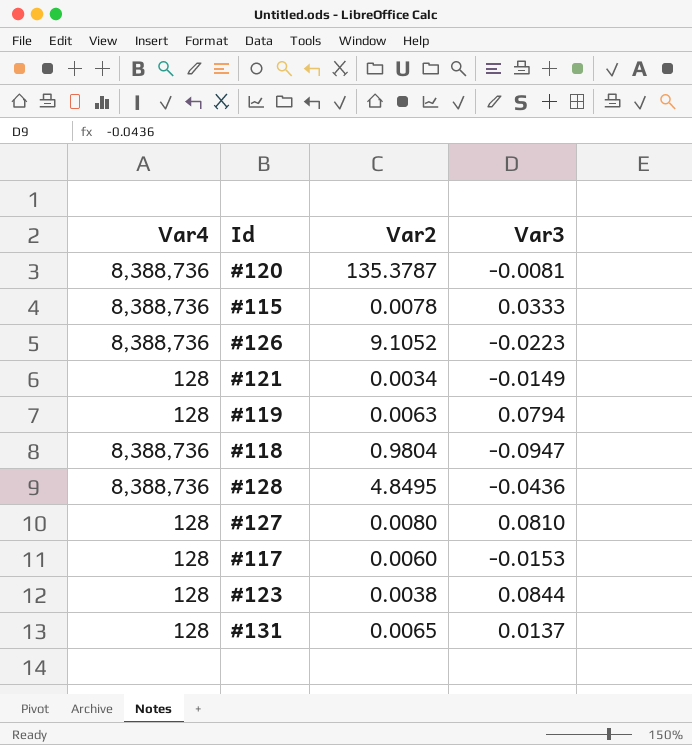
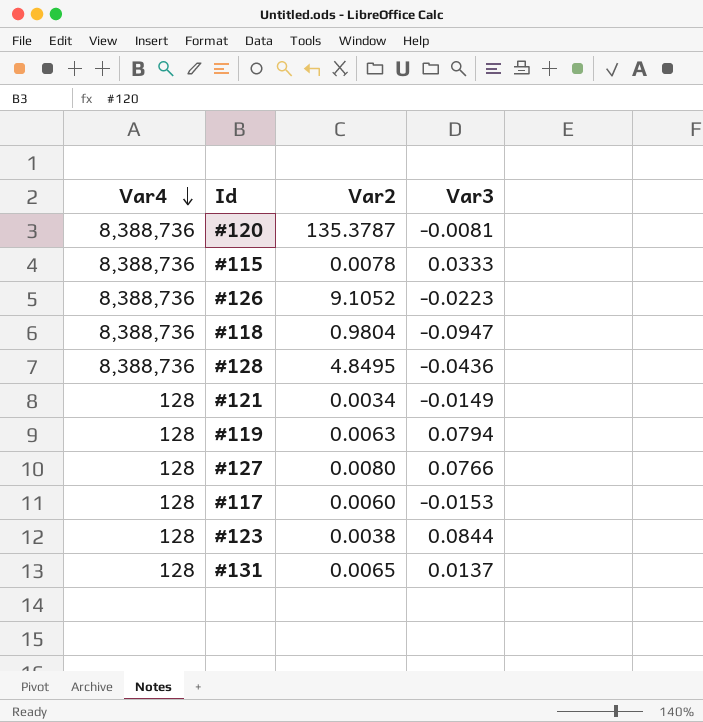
row order: none -> Var4 descending
#127 | Var3: 0.0810 -> 0.0766

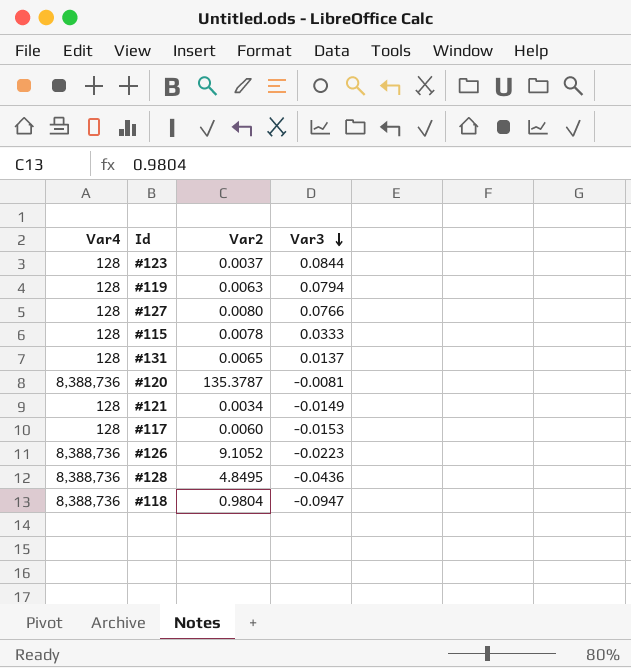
row order: Var4 descending -> Var3 descending
#123 | Var2: 0.0038 -> 0.0037
#115 | Var4: 8,388,736 -> 128

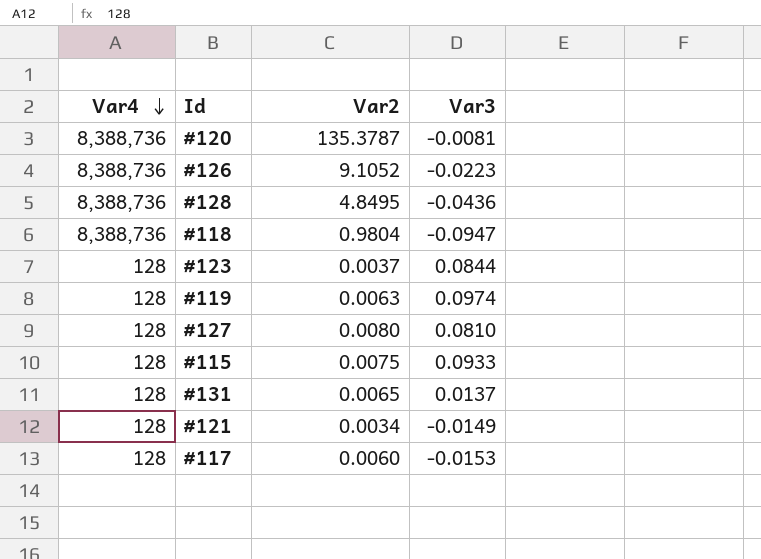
row order: Var3 descending -> Var4 descending
#119 | Var3: 0.0794 -> 0.0974
#127 | Var3: 0.0766 -> 0.0810
#115 | Var2: 0.0078 -> 0.0075
#115 | Var3: 0.0333 -> 0.0933

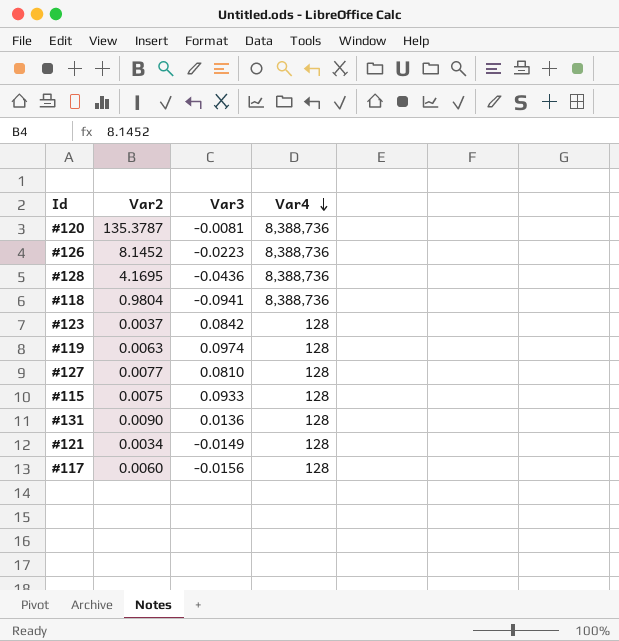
column Var4 | position: 1 -> 4
#126 | Var2: 9.1052 -> 8.1452
#128 | Var2: 4.8495 -> 4.1695
#118 | Var3: -0.0947 -> -0.0941
#123 | Var3: 0.0844 -> 0.0842
#127 | Var2: 0.0080 -> 0.0077
#131 | Var2: 0.0065 -> 0.0090
#131 | Var3: 0.0137 -> 0.0136
#117 | Var3: -0.0153 -> -0.0156

